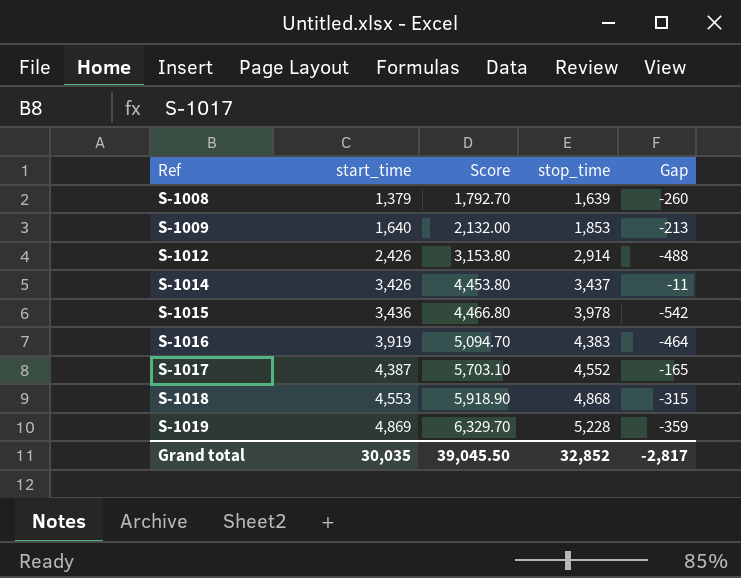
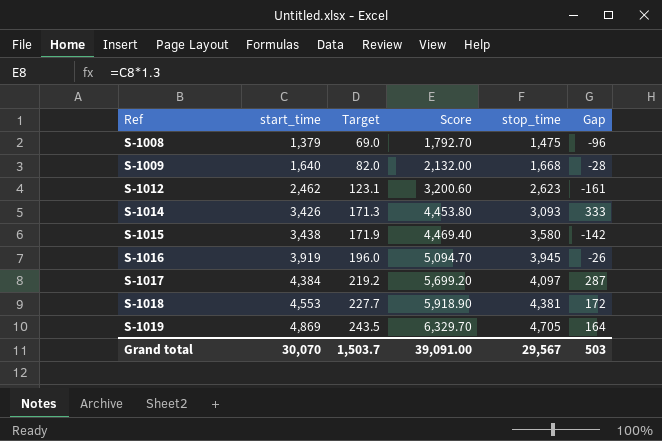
column Target | formula: none -> [start_time] * 0.05
S-1008 | stop_time: 1,639 -> 1,475
S-1008 | Gap: -260 -> -96
S-1009 | stop_time: 1,853 -> 1,668
S-1009 | Gap: -213 -> -28
S-1012 | start_time: 2,426 -> 2,462
S-1012 | Score: 3,153.80 -> 3,200.60
S-1012 | stop_time: 2,914 -> 2,623
S-1012 | Gap: -488 -> -161
S-1014 | stop_time: 3,437 -> 3,093
S-1014 | Gap: -11 -> 333
S-1015 | start_time: 3,436 -> 3,438
S-1015 | Score: 4,466.80 -> 4,469.40
S-1015 | stop_time: 3,978 -> 3,580
S-1015 | Gap: -542 -> -142
S-1016 | stop_time: 4,383 -> 3,945
S-1016 | Gap: -464 -> -26
S-1017 | start_time: 4,387 -> 4,384
S-1017 | Score: 5,703.10 -> 5,699.20
S-1017 | stop_time: 4,552 -> 4,097
S-1017 | Gap: -165 -> 287
S-1018 | stop_time: 4,868 -> 4,381
S-1018 | Gap: -315 -> 172
S-1019 | stop_time: 5,228 -> 4,705
S-1019 | Gap: -359 -> 164
Grand total | start_time: 30,035 -> 30,070
Grand total | Score: 39,045.50 -> 39,091.00
Grand total | stop_time: 32,852 -> 29,567
Grand total | Gap: -2,817 -> 503

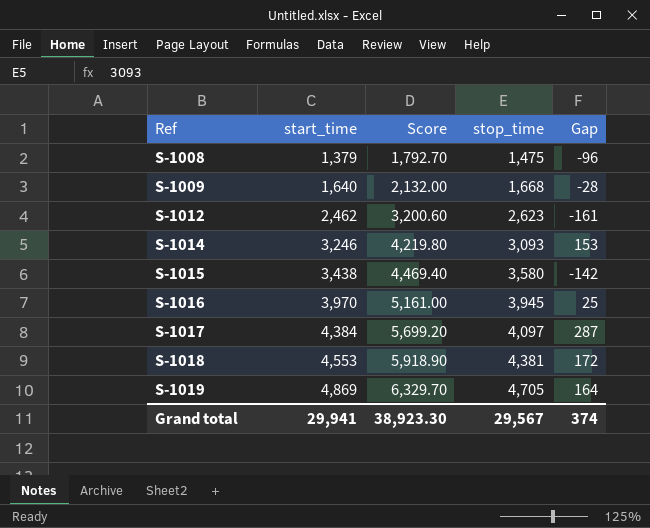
column Target | formula: [start_time] * 0.05 -> none
S-1014 | start_time: 3,426 -> 3,246
S-1014 | Score: 4,453.80 -> 4,219.80
S-1014 | Gap: 333 -> 153
S-1016 | start_time: 3,919 -> 3,970
S-1016 | Score: 5,094.70 -> 5,161.00
S-1016 | Gap: -26 -> 25
Grand total | start_time: 30,070 -> 29,941
Grand total | Score: 39,091.00 -> 38,923.30
Grand total | Gap: 503 -> 374

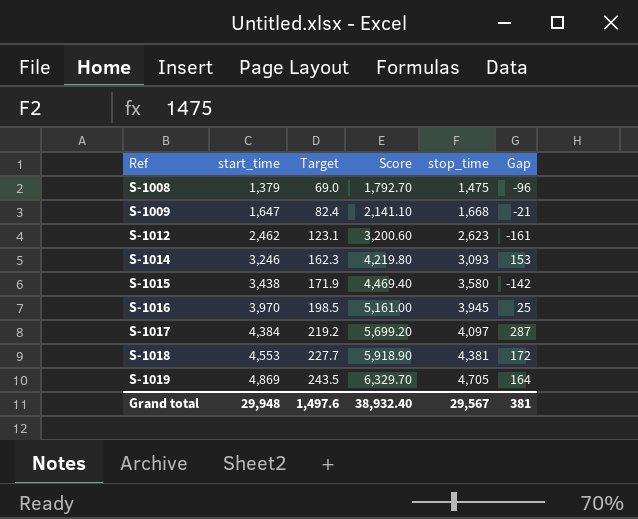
column Target | formula: none -> [start_time] * 0.05
S-1009 | start_time: 1,640 -> 1,647
S-1009 | Score: 2,132.00 -> 2,141.10
S-1009 | Gap: -28 -> -21
Grand total | start_time: 29,941 -> 29,948
Grand total | Score: 38,923.30 -> 38,932.40
Grand total | Gap: 374 -> 381

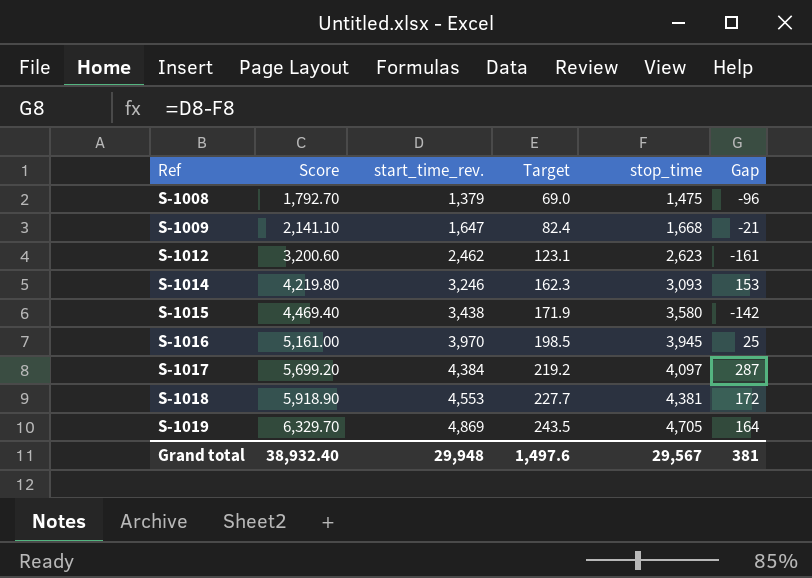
column Score | position: 4 -> 2
column name: start_time -> start_time_rev.

